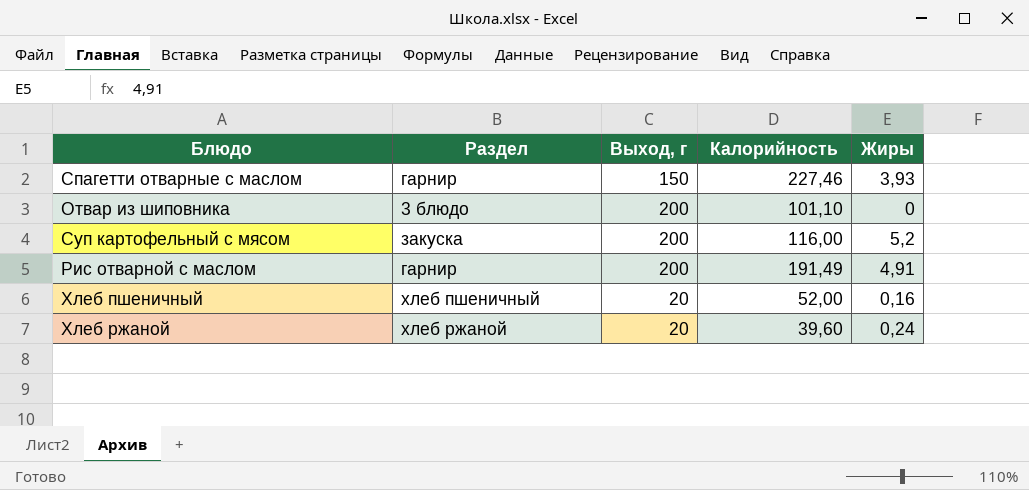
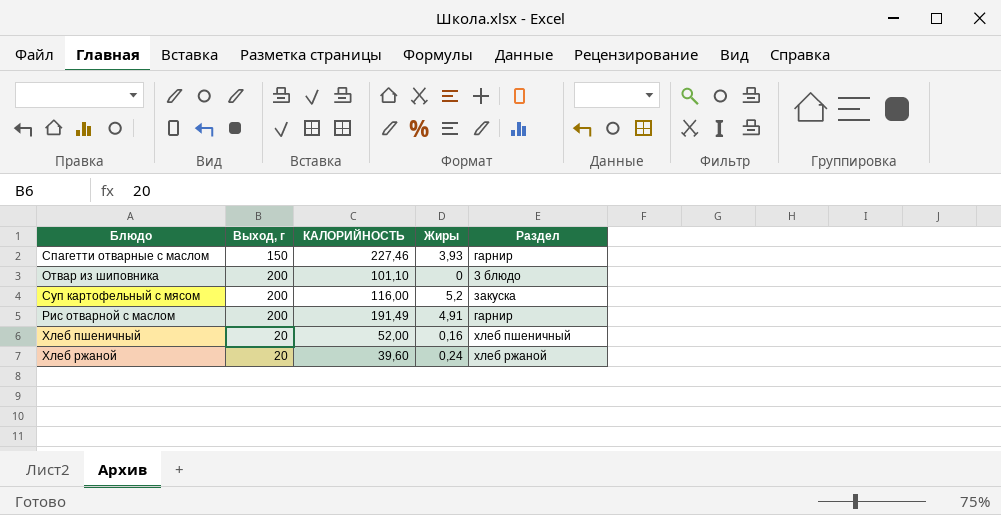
column name: Калорийность -> КАЛОРИЙНОСТЬ
column Раздел | position: 2 -> 5

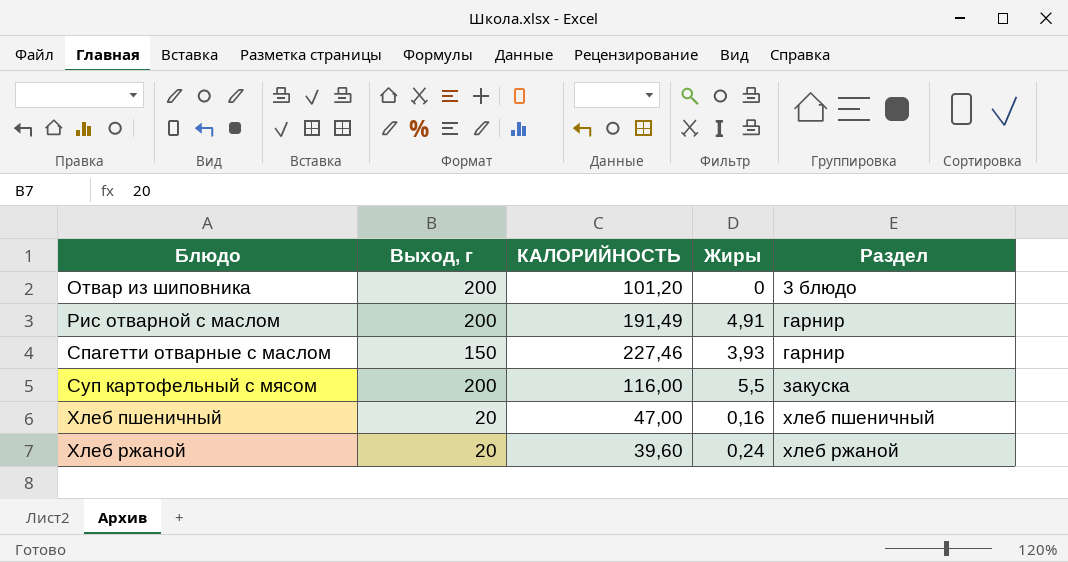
row order: none -> Блюдо ascending
Отвар из шиповника | КАЛОРИЙНОСТЬ: 101,10 -> 101,20
Суп картофельный с мясом | Жиры: 5,2 -> 5,5
Хлеб пшеничный | КАЛОРИЙНОСТЬ: 52,00 -> 47,00

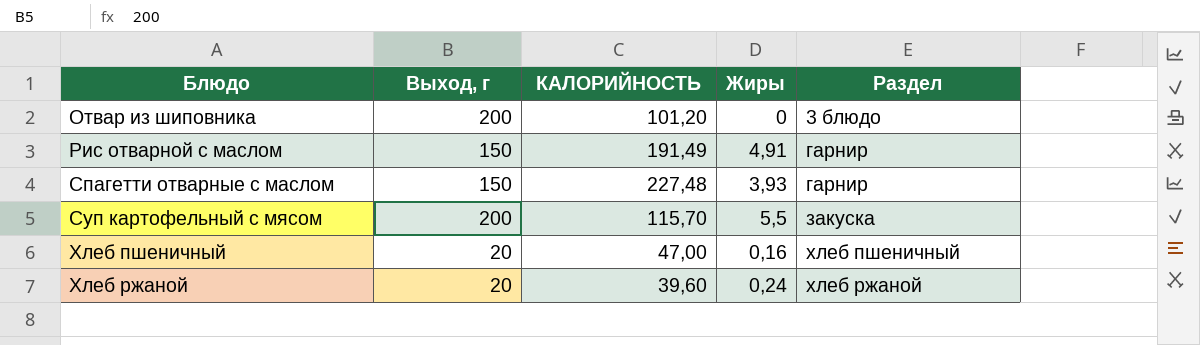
Рис отварной с маслом | Выход, г: 200 -> 150
Спагетти отварные с маслом | КАЛОРИЙНОСТЬ: 227,46 -> 227,48
Суп картофельный с мясом | КАЛОРИЙНОСТЬ: 116,00 -> 115,70

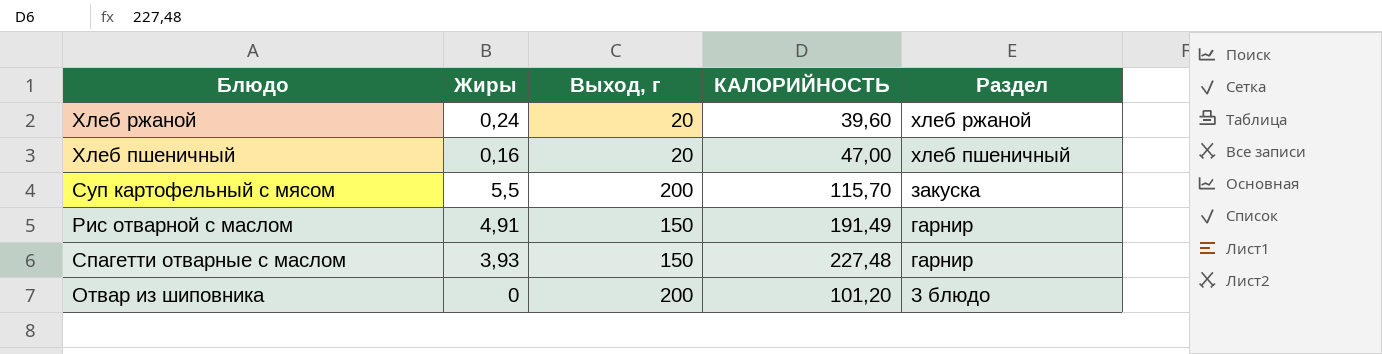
row order: Блюдо ascending -> Раздел descending
column Жиры | position: 4 -> 2

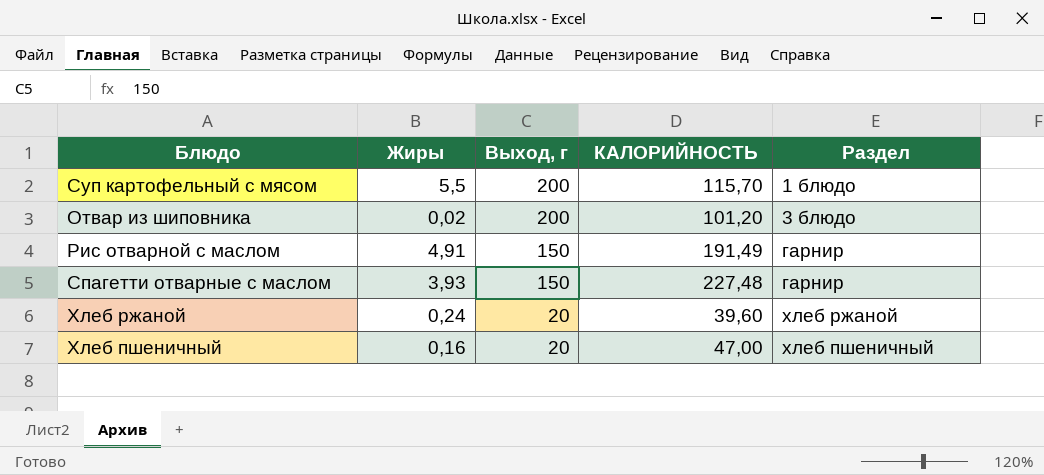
row order: Раздел descending -> Выход, г descending
Суп картофельный с мясом | Раздел: закуска -> 1 блюдо
Отвар из шиповника | Жиры: 0 -> 0,02

